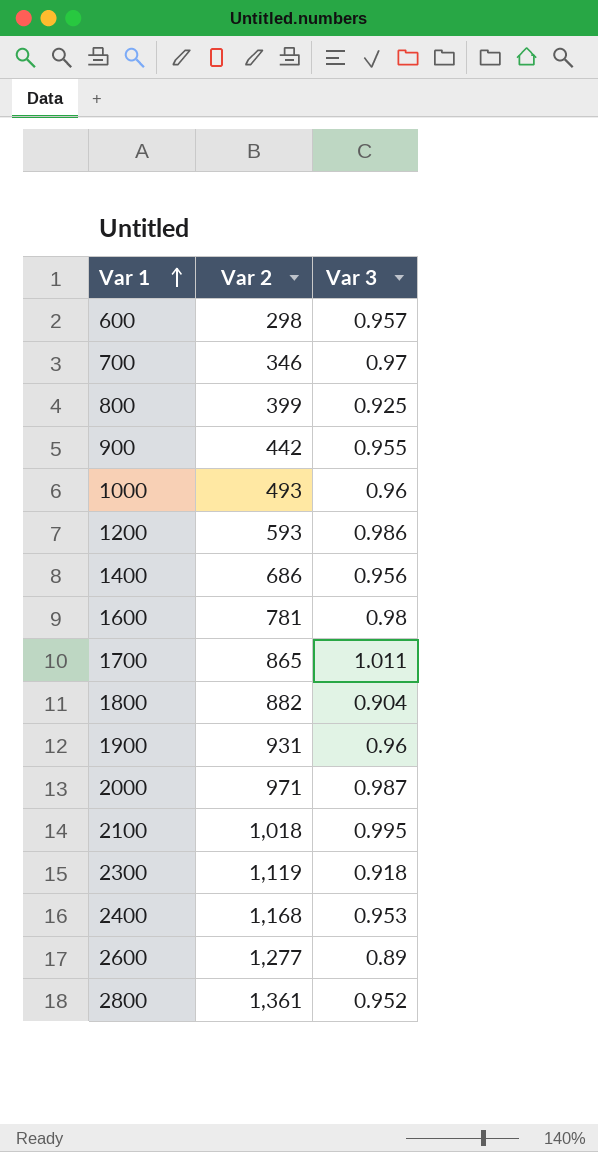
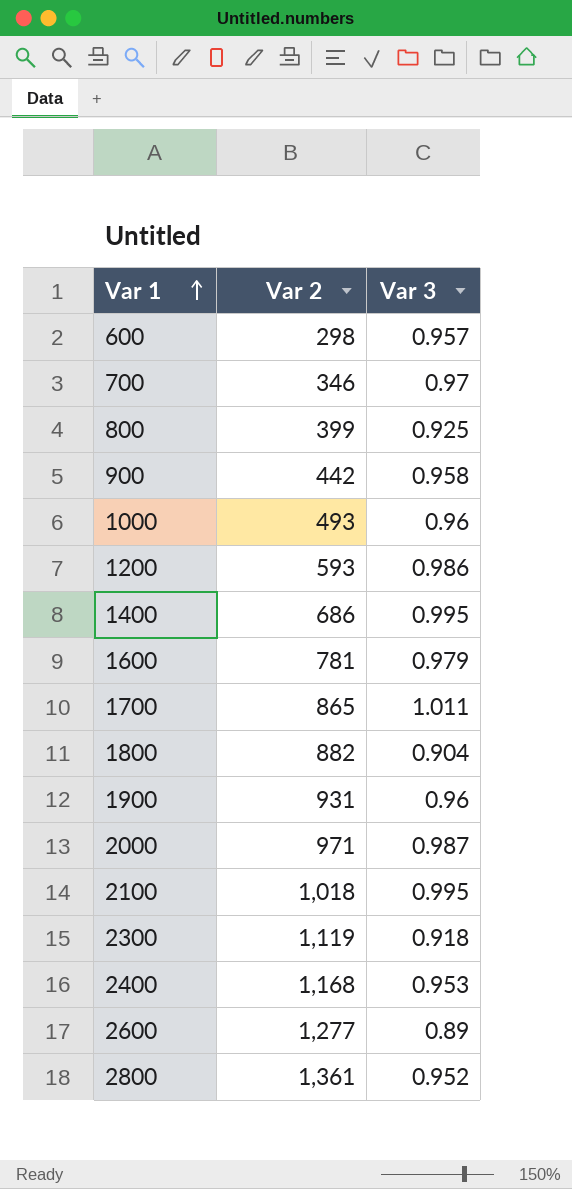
900 | Var 3: 0.955 -> 0.958
1400 | Var 3: 0.956 -> 0.995
1600 | Var 3: 0.98 -> 0.979

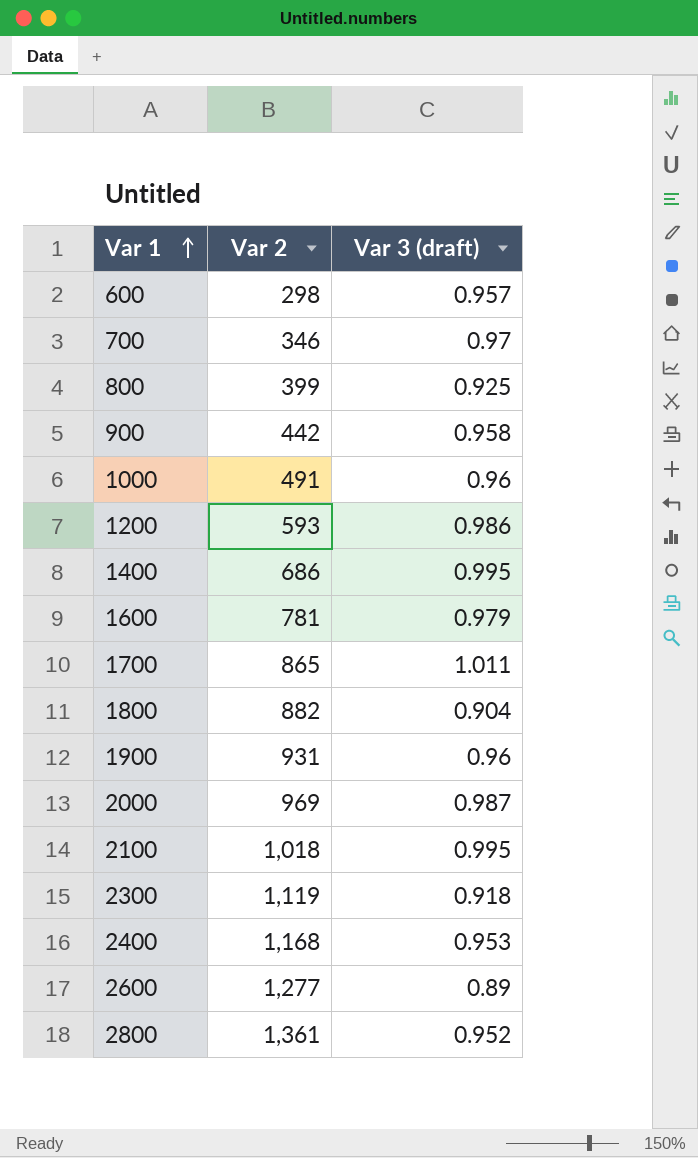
column name: Var 3 -> Var 3 (draft)
1000 | Var 2: 493 -> 491
2000 | Var 2: 971 -> 969

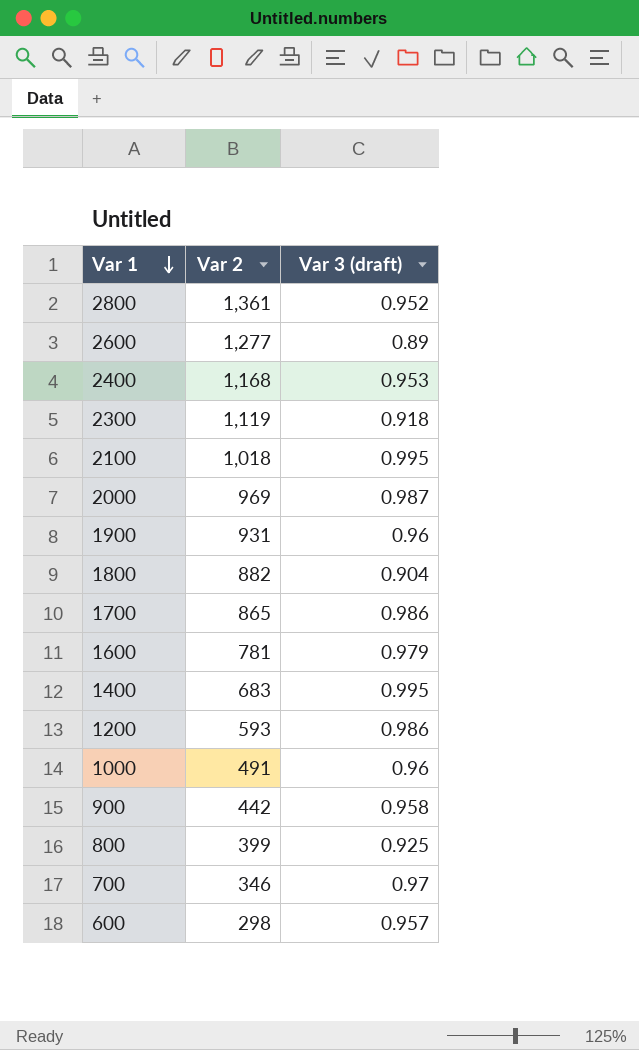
row order: Var 1 ascending -> Var 1 descending
1700 | Var 3 (draft): 1.011 -> 0.986
1400 | Var 2: 686 -> 683

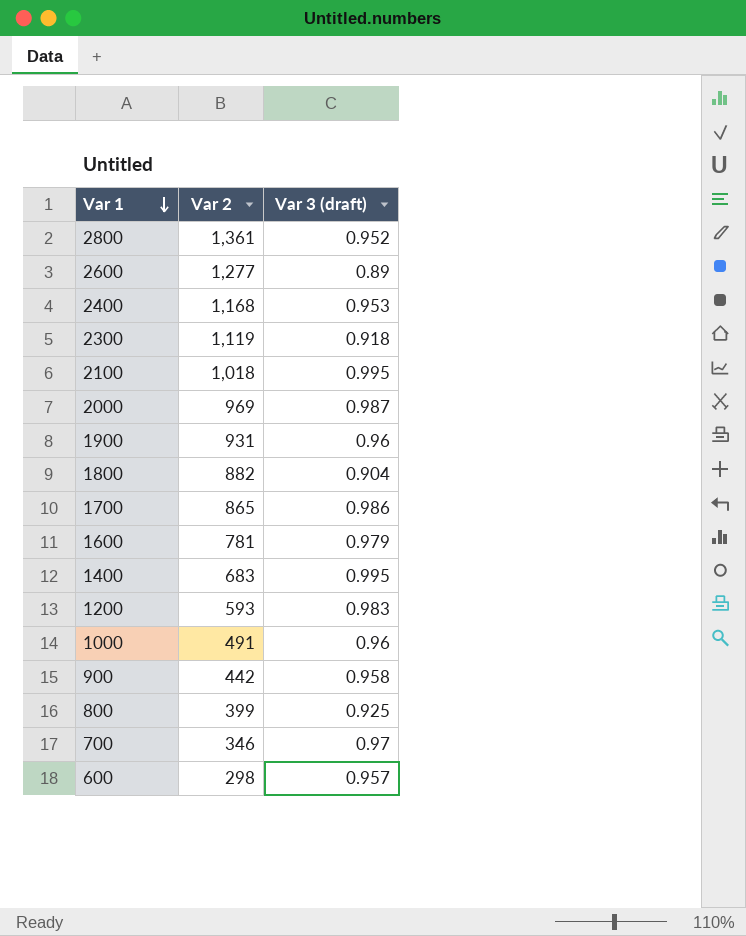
1200 | Var 3 (draft): 0.986 -> 0.983

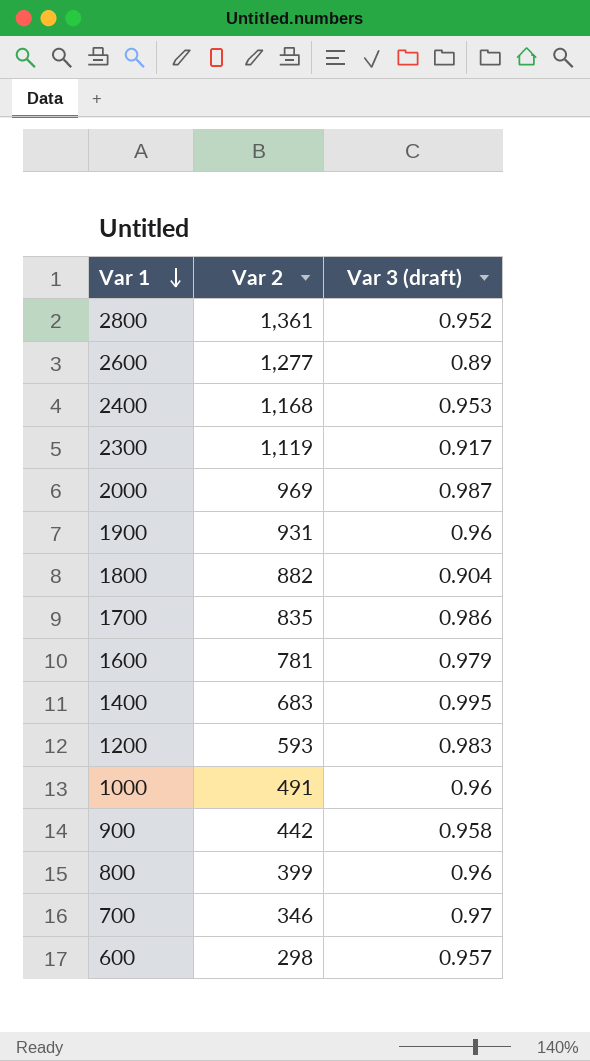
row 2100: 1,018 | 0.995 -> none
2300 | Var 3 (draft): 0.918 -> 0.917
1700 | Var 2: 865 -> 835
800 | Var 3 (draft): 0.925 -> 0.96

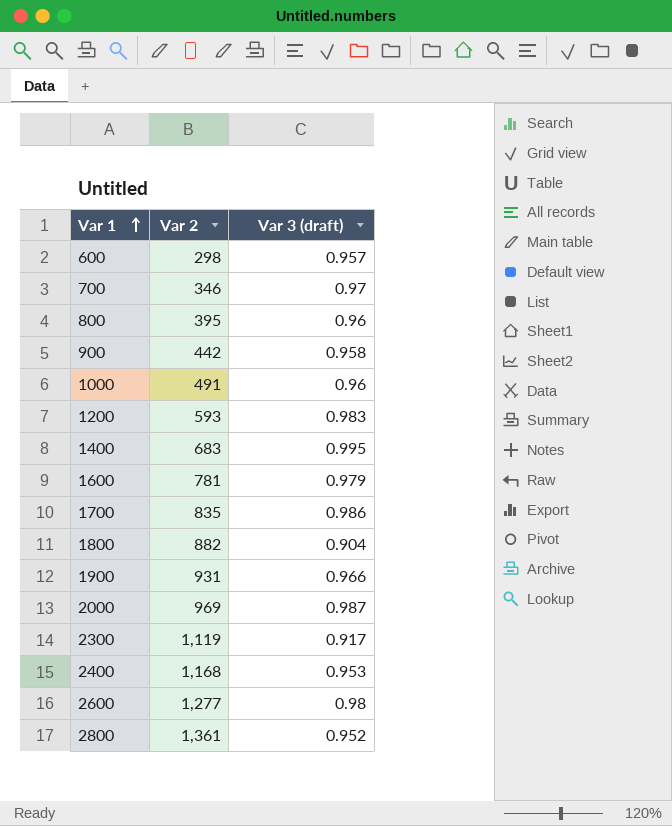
row order: Var 1 descending -> Var 1 ascending
800 | Var 2: 399 -> 395
1900 | Var 3 (draft): 0.96 -> 0.966
2600 | Var 3 (draft): 0.89 -> 0.98

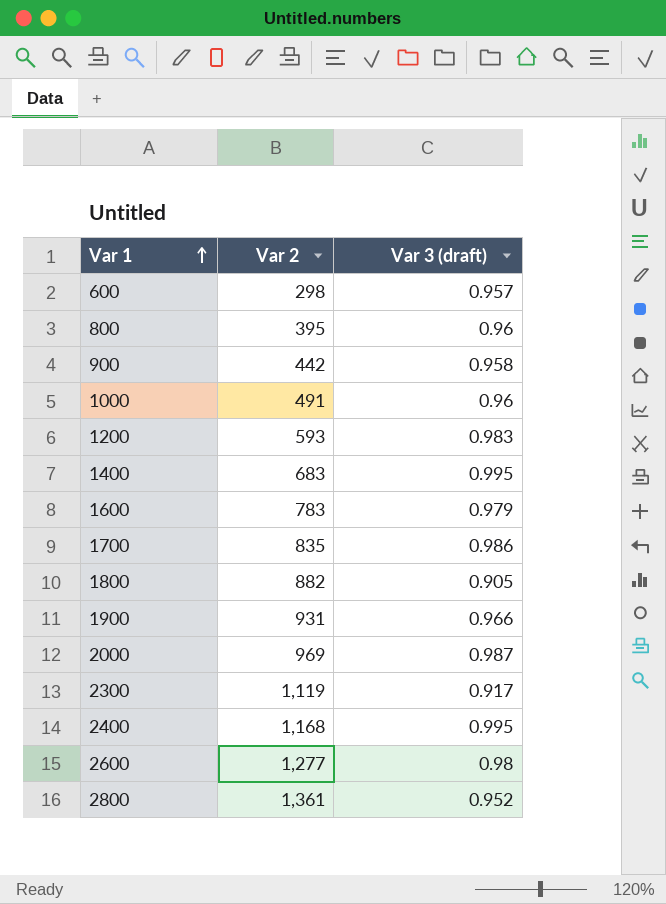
row 700: 346 | 0.97 -> none
1600 | Var 2: 781 -> 783
1800 | Var 3 (draft): 0.904 -> 0.905
2400 | Var 3 (draft): 0.953 -> 0.995

